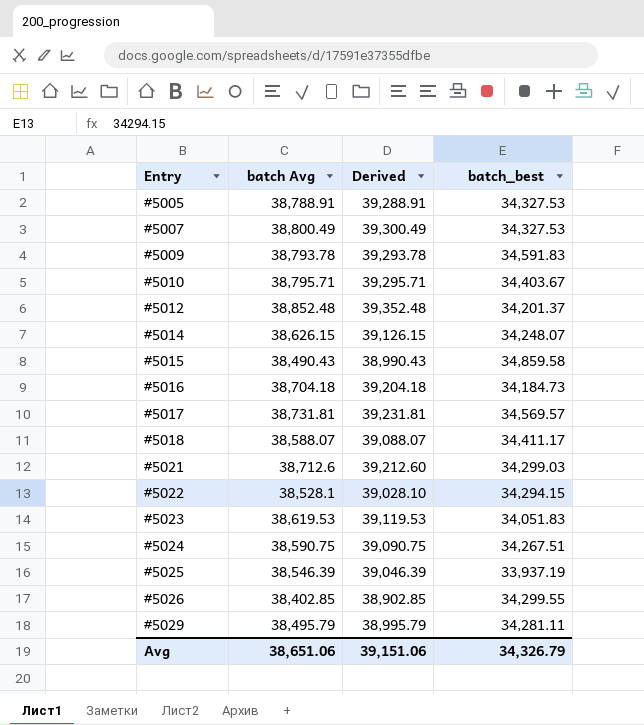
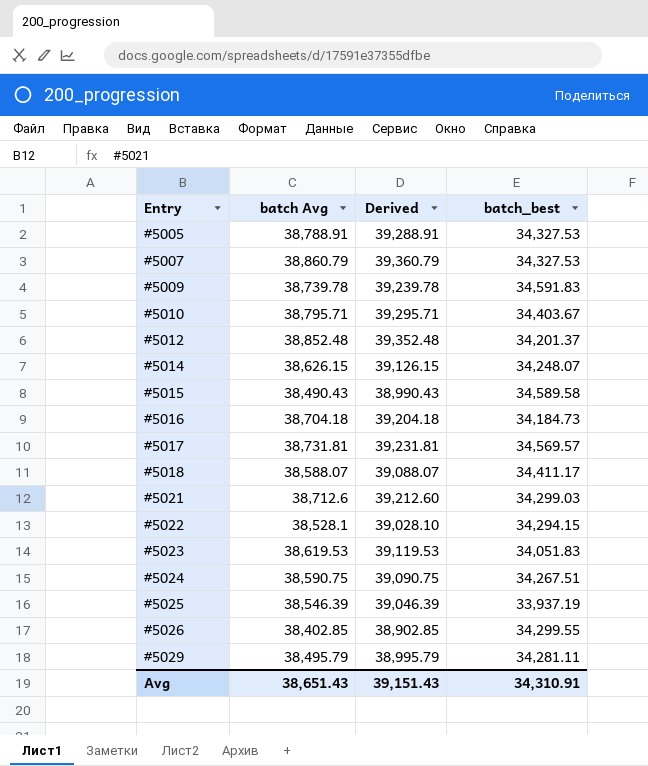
#5007 | batch Avg: 38,800.49 -> 38,860.79
#5007 | Derived: 39,300.49 -> 39,360.79
#5009 | batch Avg: 38,793.78 -> 38,739.78
#5009 | Derived: 39,293.78 -> 39,239.78
#5015 | batch_best: 34,859.58 -> 34,589.58
Avg | batch Avg: 38,651.06 -> 38,651.43
Avg | Derived: 39,151.06 -> 39,151.43
Avg | batch_best: 34,326.79 -> 34,310.91

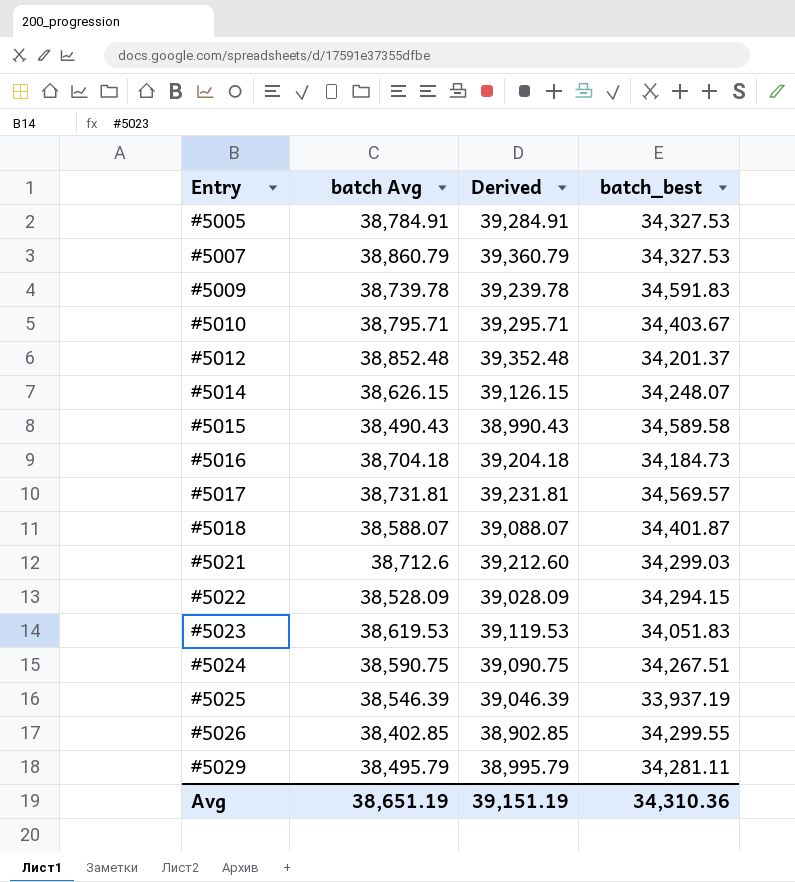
#5005 | batch Avg: 38,788.91 -> 38,784.91
#5005 | Derived: 39,288.91 -> 39,284.91
#5018 | batch_best: 34,411.17 -> 34,401.87
#5022 | batch Avg: 38,528.1 -> 38,528.09
#5022 | Derived: 39,028.10 -> 39,028.09
Avg | batch Avg: 38,651.43 -> 38,651.19
Avg | Derived: 39,151.43 -> 39,151.19
Avg | batch_best: 34,310.91 -> 34,310.36

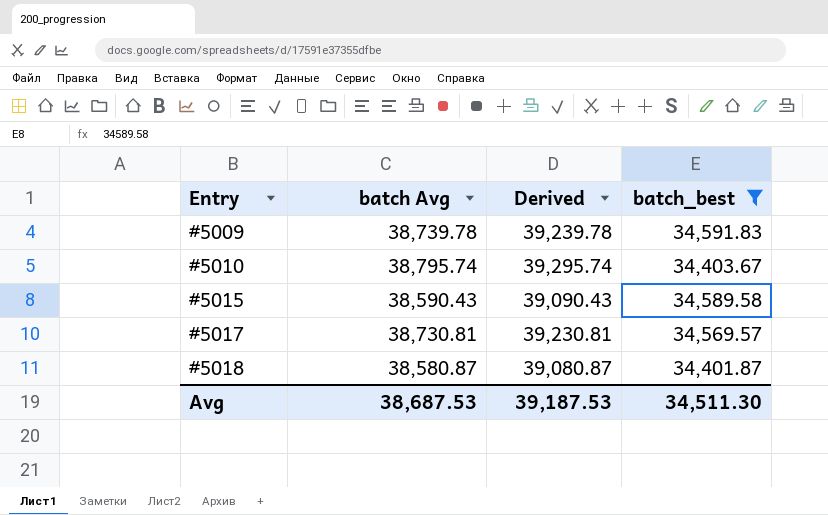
filter: none -> batch_best >= 34,401.87
#5010 | batch Avg: 38,795.71 -> 38,795.74
#5010 | Derived: 39,295.71 -> 39,295.74
#5015 | batch Avg: 38,490.43 -> 38,590.43
#5015 | Derived: 38,990.43 -> 39,090.43
#5017 | batch Avg: 38,731.81 -> 38,730.81
#5017 | Derived: 39,231.81 -> 39,230.81
#5018 | batch Avg: 38,588.07 -> 38,580.87
#5018 | Derived: 39,088.07 -> 39,080.87
Avg | batch Avg: 38,651.19 -> 38,687.53
Avg | Derived: 39,151.19 -> 39,187.53
Avg | batch_best: 34,310.36 -> 34,511.30

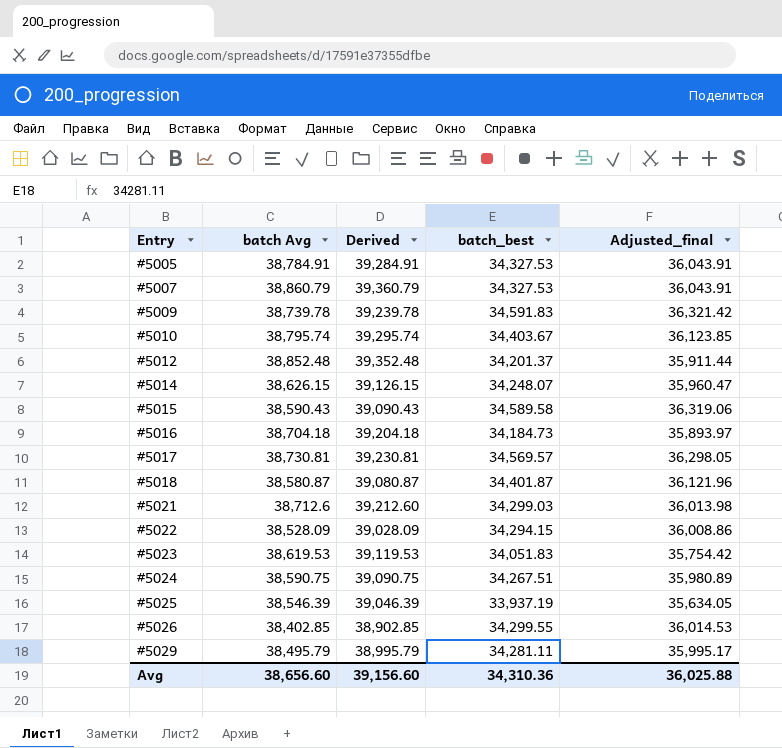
filter: batch_best >= 34,401.87 -> none
column Adjusted_final | formula: none -> [batch_best] * 1.05
Avg | batch Avg: 38,687.53 -> 38,656.60
Avg | Derived: 39,187.53 -> 39,156.60
Avg | batch_best: 34,511.30 -> 34,310.36

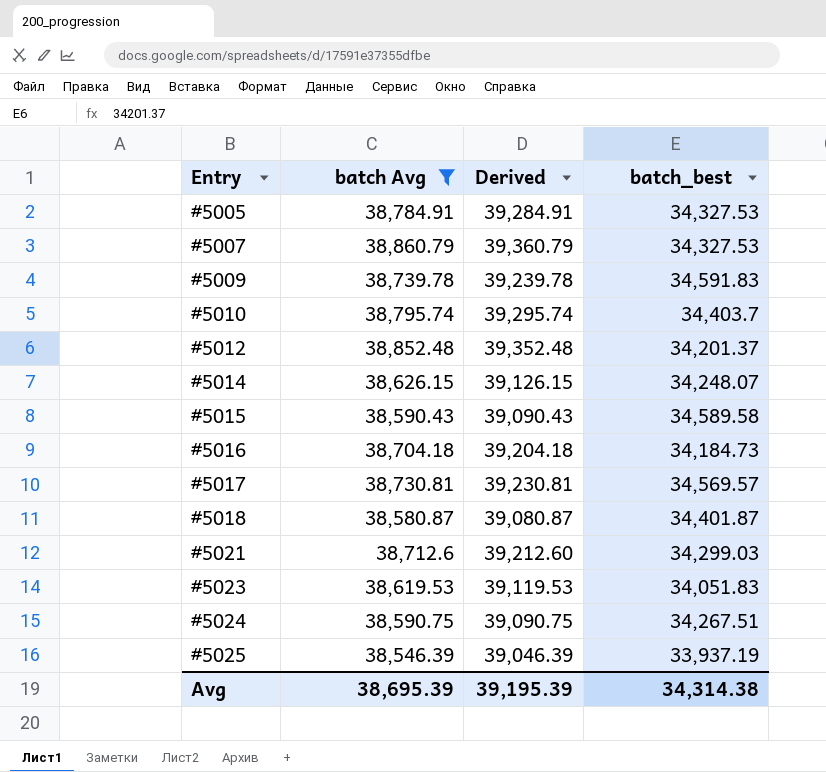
filter: none -> batch Avg >= 38,546.39
column Adjusted_final | formula: [batch_best] * 1.05 -> none
#5010 | batch_best: 34,403.67 -> 34,403.7
Avg | batch Avg: 38,656.60 -> 38,695.39
Avg | Derived: 39,156.60 -> 39,195.39
Avg | batch_best: 34,310.36 -> 34,314.38

